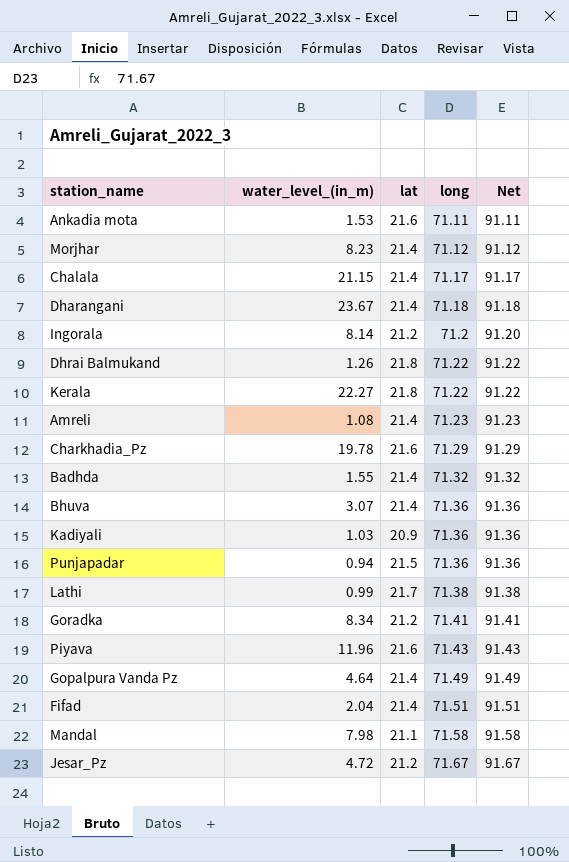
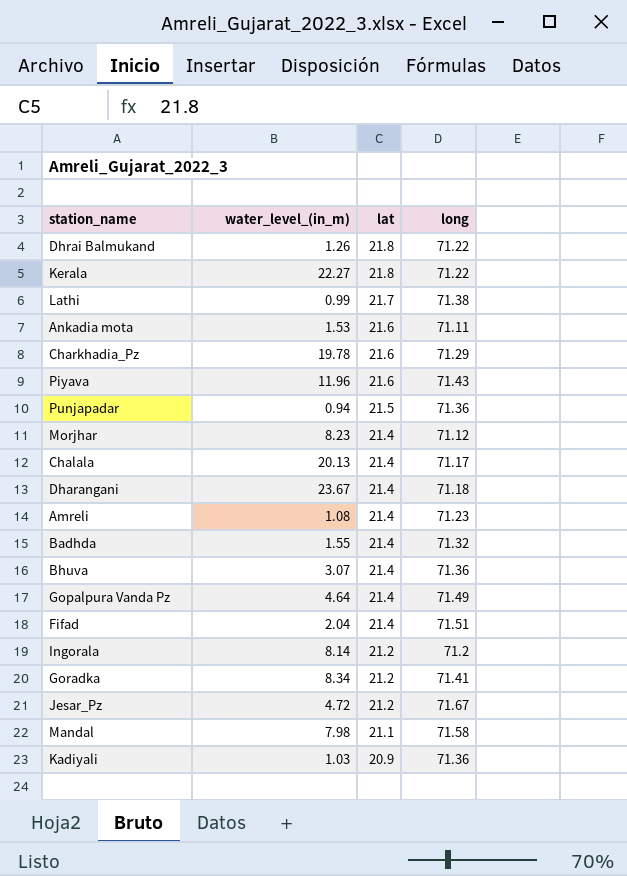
row order: long ascending -> lat descending
column Net | formula: [long] + 20 -> none
Chalala | water_level_(in_m): 21.15 -> 20.13

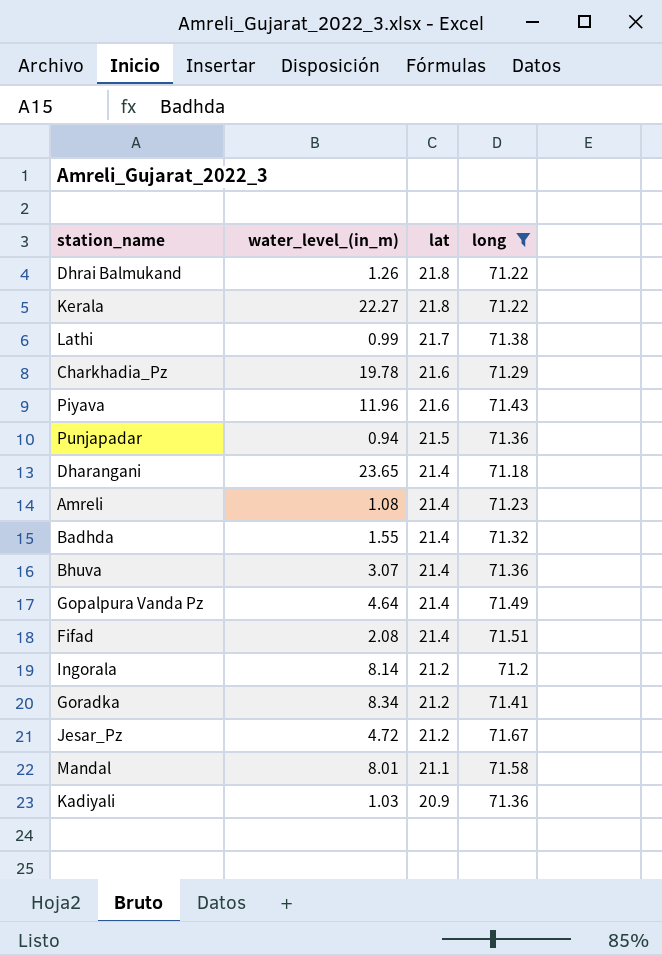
filter: none -> long >= 71.18
Dharangani | water_level_(in_m): 23.67 -> 23.65
Fifad | water_level_(in_m): 2.04 -> 2.08
Mandal | water_level_(in_m): 7.98 -> 8.01

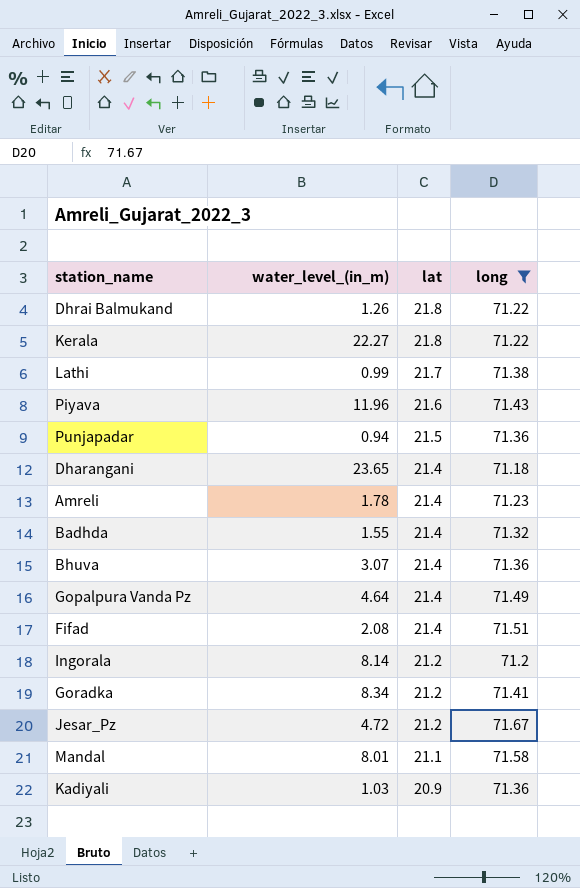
row Charkhadia_Pz: 19.78 | 21.6 | 71.29 -> none
Amreli | water_level_(in_m): 1.08 -> 1.78

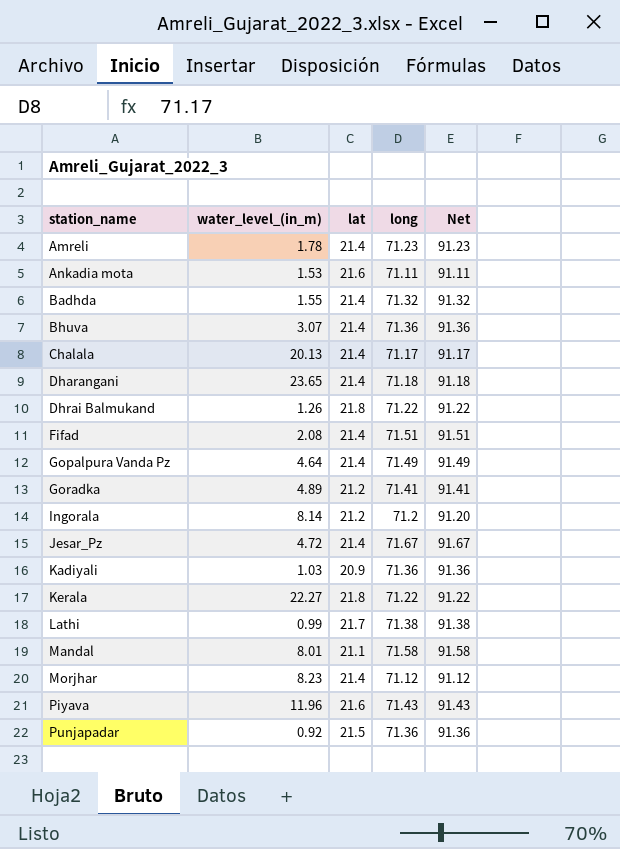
filter: long >= 71.18 -> none
row order: lat descending -> station_name ascending
column Net | formula: none -> [long] + 20
Goradka | water_level_(in_m): 8.34 -> 4.89
Jesar_Pz | lat: 21.2 -> 21.4
Punjapadar | water_level_(in_m): 0.94 -> 0.92

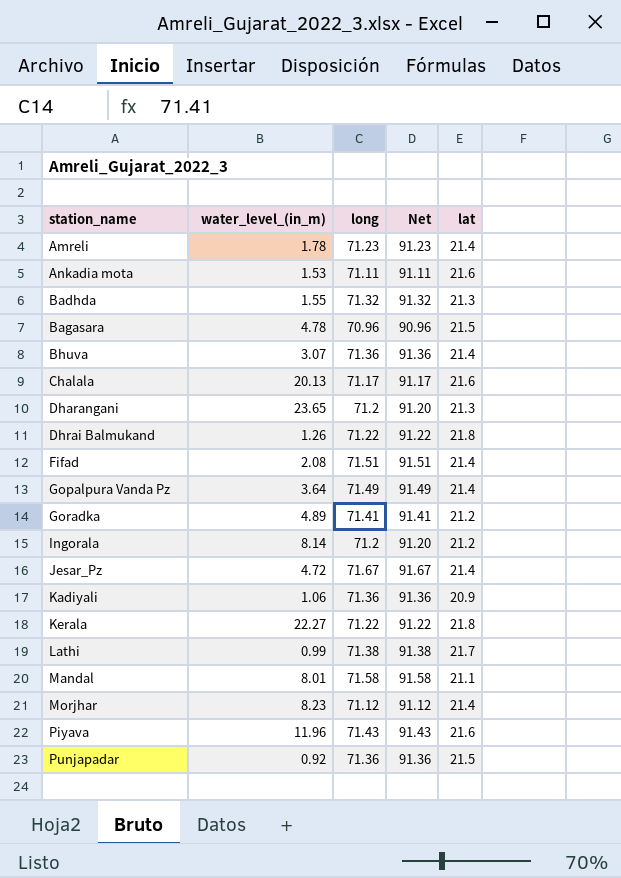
column lat | position: 3 -> 5
Badhda | lat: 21.4 -> 21.3
row Bagasara: none -> 4.78 | 70.96 | 90.96 | 21.5
Chalala | lat: 21.4 -> 21.6
Dharangani | long: 71.18 -> 71.2
Dharangani | Net: 91.18 -> 91.20
Dharangani | lat: 21.4 -> 21.3
Gopalpura Vanda Pz | water_level_(in_m): 4.64 -> 3.64
Kadiyali | water_level_(in_m): 1.03 -> 1.06

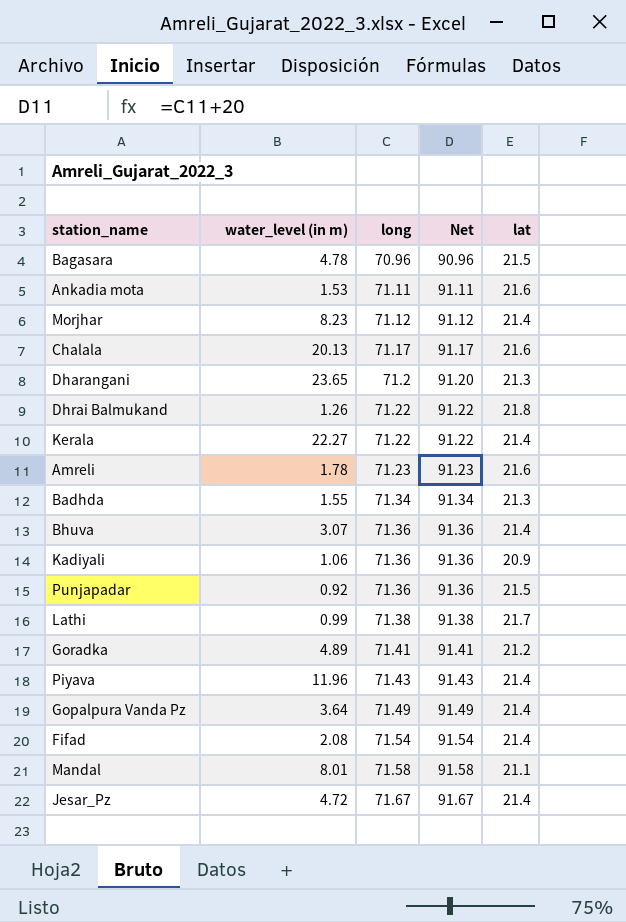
row order: station_name ascending -> long ascending
column name: water_level_(in_m) -> water_level (in m)
row Ingorala: 8.14 | 71.2 | 91.20 | 21.2 -> none
Kerala | lat: 21.8 -> 21.4
Amreli | lat: 21.4 -> 21.6
Badhda | long: 71.32 -> 71.34
Badhda | Net: 91.32 -> 91.34
Piyava | lat: 21.6 -> 21.4
Fifad | long: 71.51 -> 71.54
Fifad | Net: 91.51 -> 91.54

